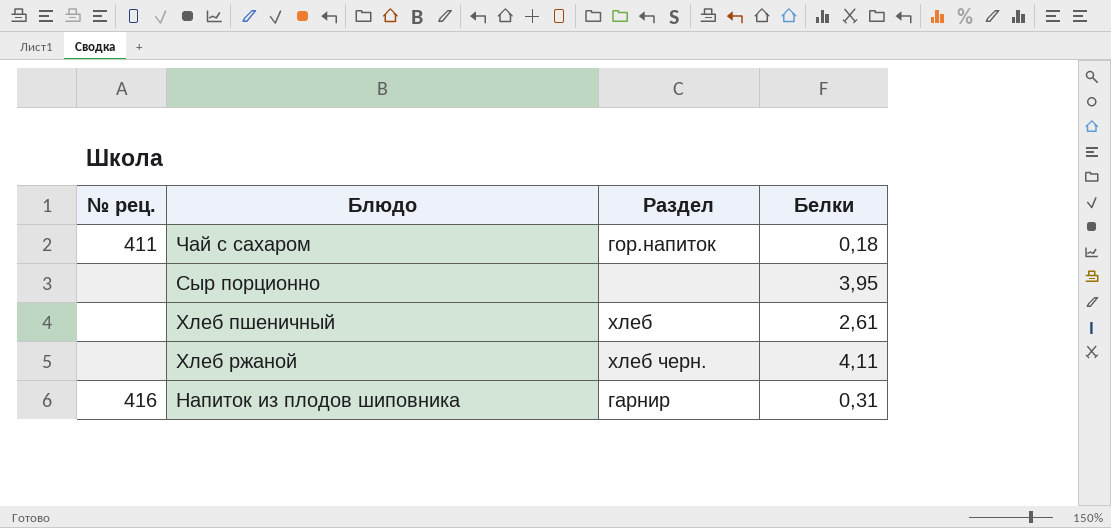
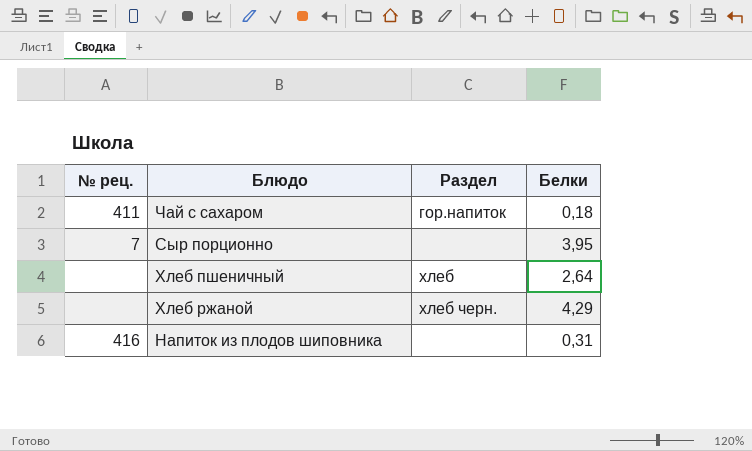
Сыр порционно | № рец.: none -> 7
Хлеб пшеничный | Белки: 2,61 -> 2,64
Хлеб ржаной | Белки: 4,11 -> 4,29
Напиток из плодов шиповника | Раздел: гарнир -> none

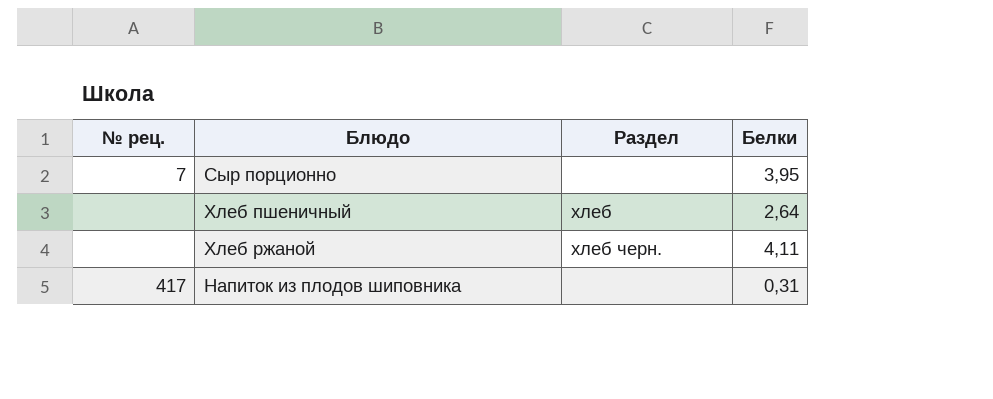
row Чай с сахаром: 411 | гор.напиток | 0,18 -> none
Хлеб ржаной | Белки: 4,29 -> 4,11
Напиток из плодов шиповника | № рец.: 416 -> 417

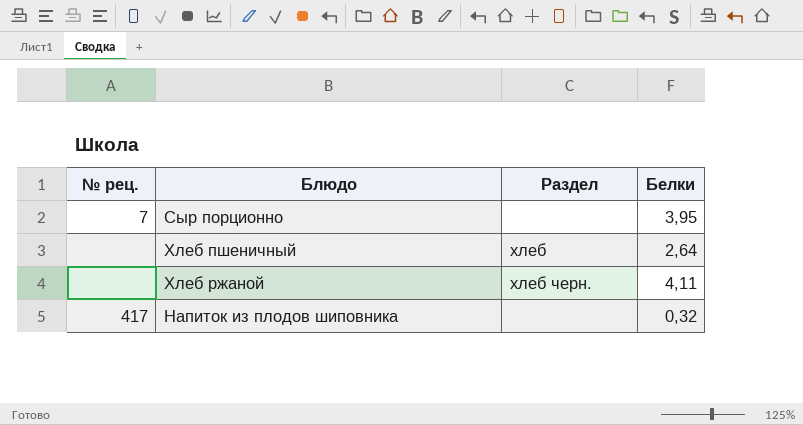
Напиток из плодов шиповника | Белки: 0,31 -> 0,32

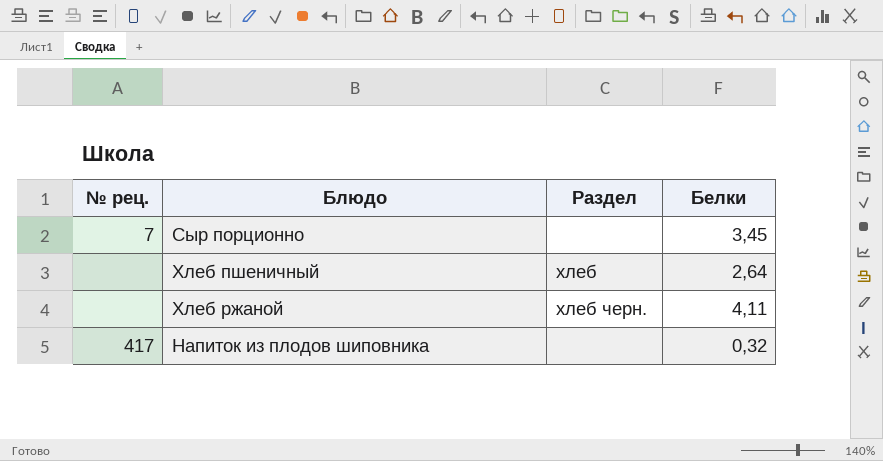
Сыр порционно | Белки: 3,95 -> 3,45

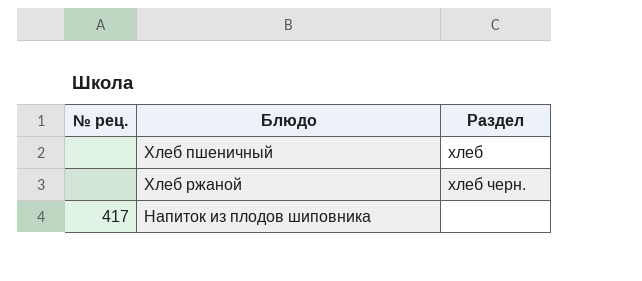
column Белки | position: 4 -> none
row Сыр порционно: 7 | none | 3,45 -> none

